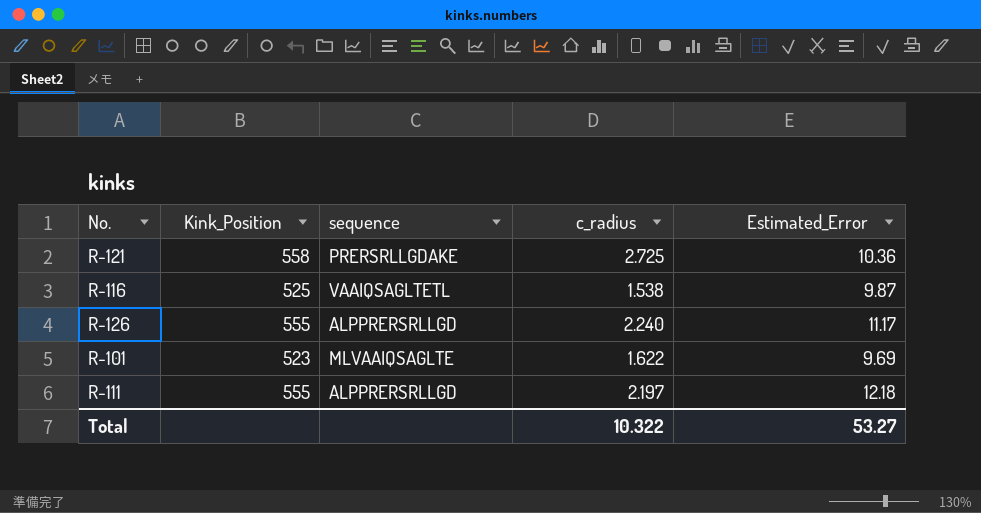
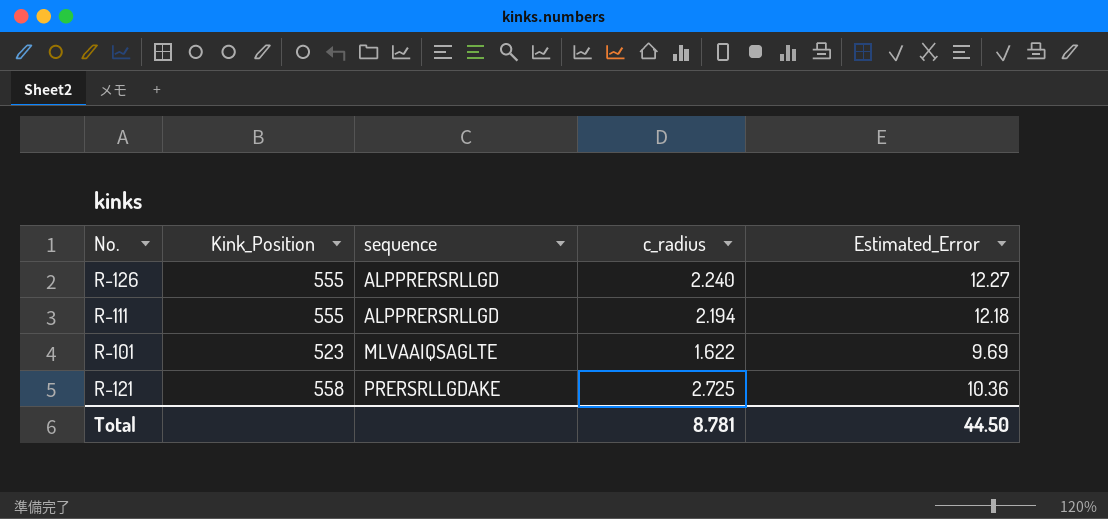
row order: none -> sequence ascending
row R-116: 525 | VAAIQSAGLTETL | 1.538 | 9.87 -> none
R-126 | Estimated_Error: 11.17 -> 12.27
R-111 | c_radius: 2.197 -> 2.194
Total | c_radius: 10.322 -> 8.781
Total | Estimated_Error: 53.27 -> 44.50

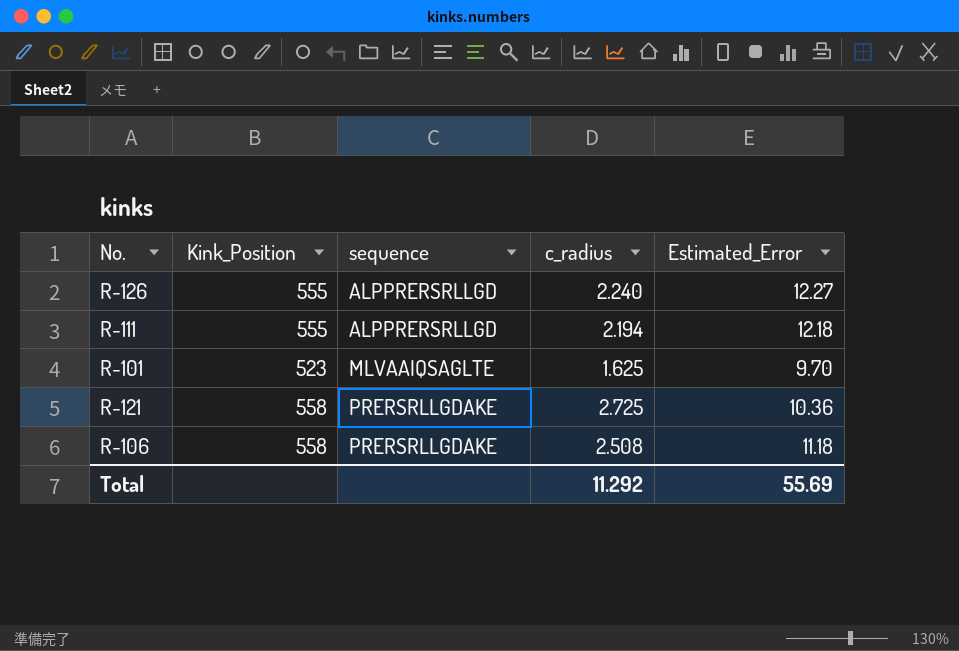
R-101 | c_radius: 1.622 -> 1.625
R-101 | Estimated_Error: 9.69 -> 9.70
row R-106: none -> 558 | PRERSRLLGDAKE | 2.508 | 11.18
Total | c_radius: 8.781 -> 11.292
Total | Estimated_Error: 44.50 -> 55.69

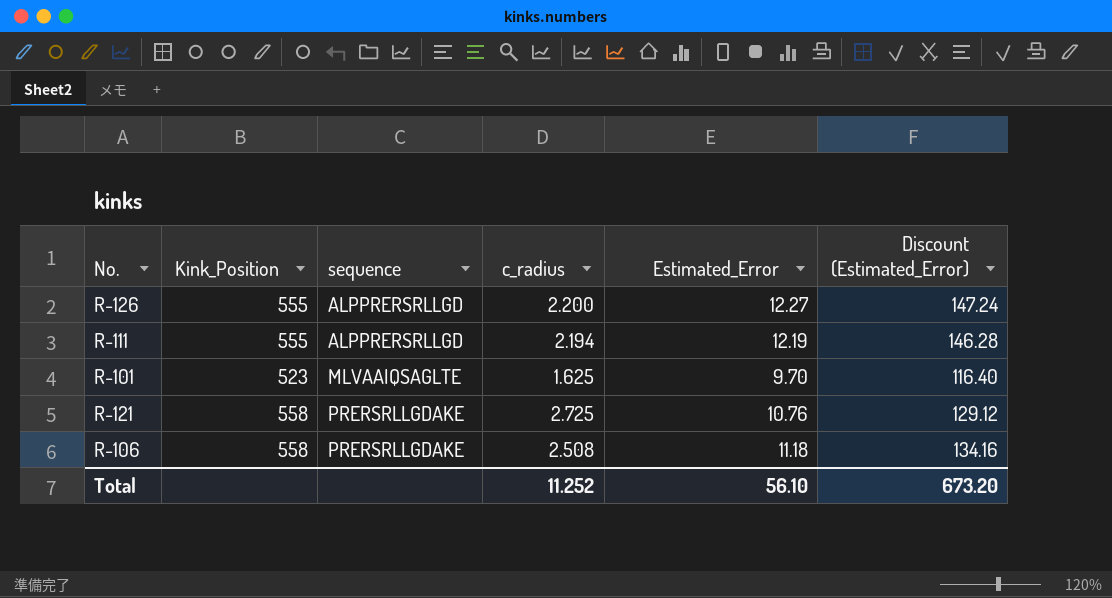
column Discount (Estimated_Error) | formula: none -> [Estimated_Error] * 12
R-126 | c_radius: 2.240 -> 2.200
R-111 | Estimated_Error: 12.18 -> 12.19
R-121 | Estimated_Error: 10.36 -> 10.76
Total | c_radius: 11.292 -> 11.252
Total | Estimated_Error: 55.69 -> 56.10

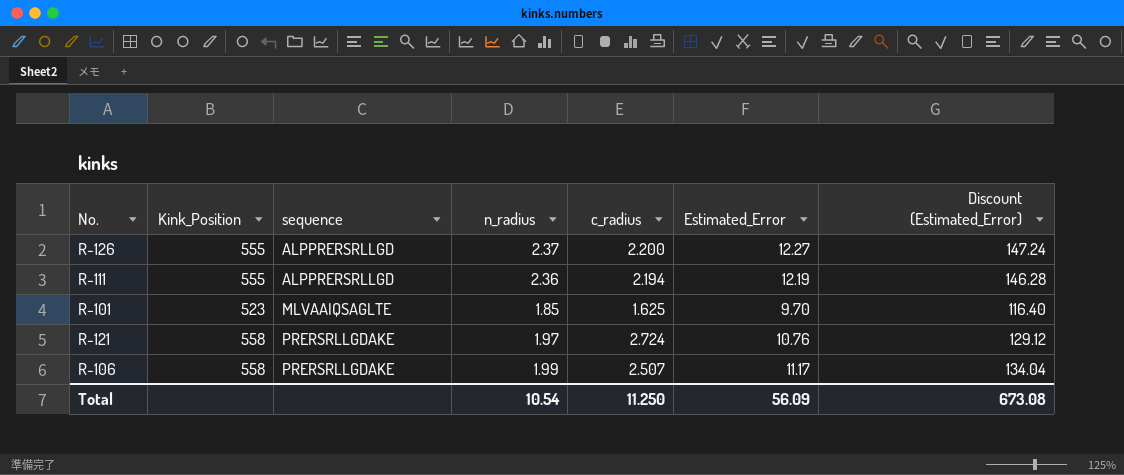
column n_radius | position: none -> 4
R-121 | c_radius: 2.725 -> 2.724
R-106 | c_radius: 2.508 -> 2.507
R-106 | Estimated_Error: 11.18 -> 11.17
R-106 | Discount (Estimated_Error): 134.16 -> 134.04
Total | c_radius: 11.252 -> 11.250
Total | Estimated_Error: 56.10 -> 56.09
Total | Discount (Estimated_Error): 673.20 -> 673.08

